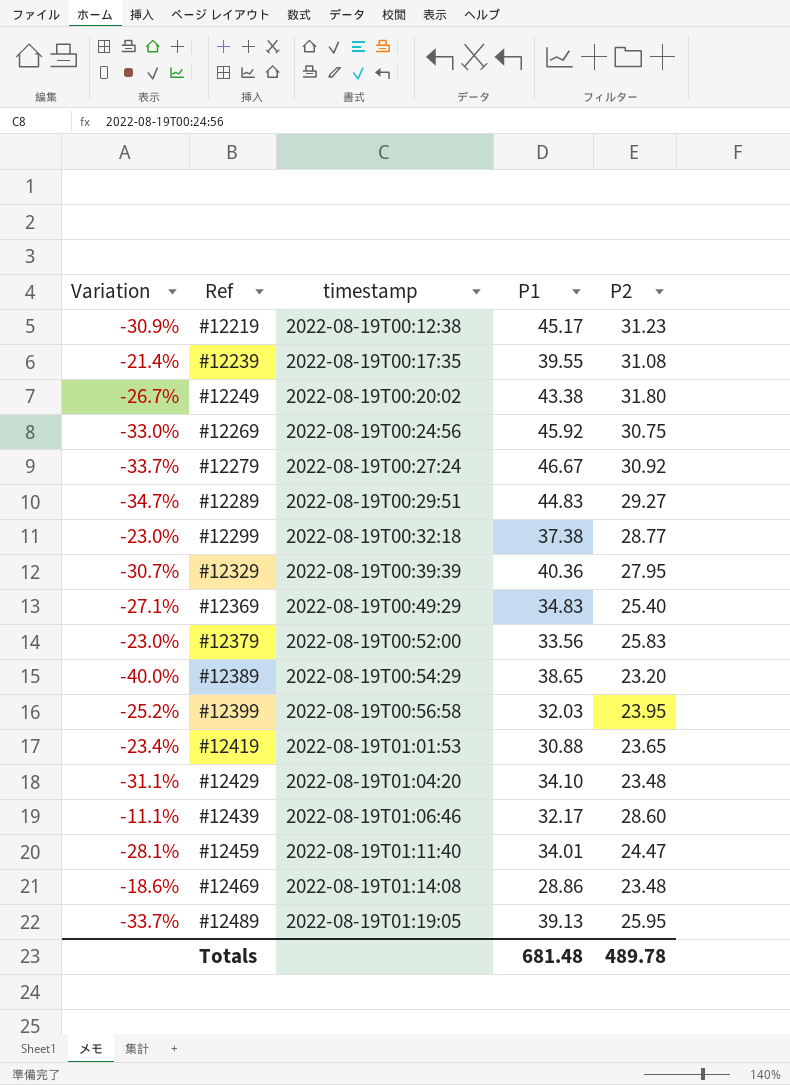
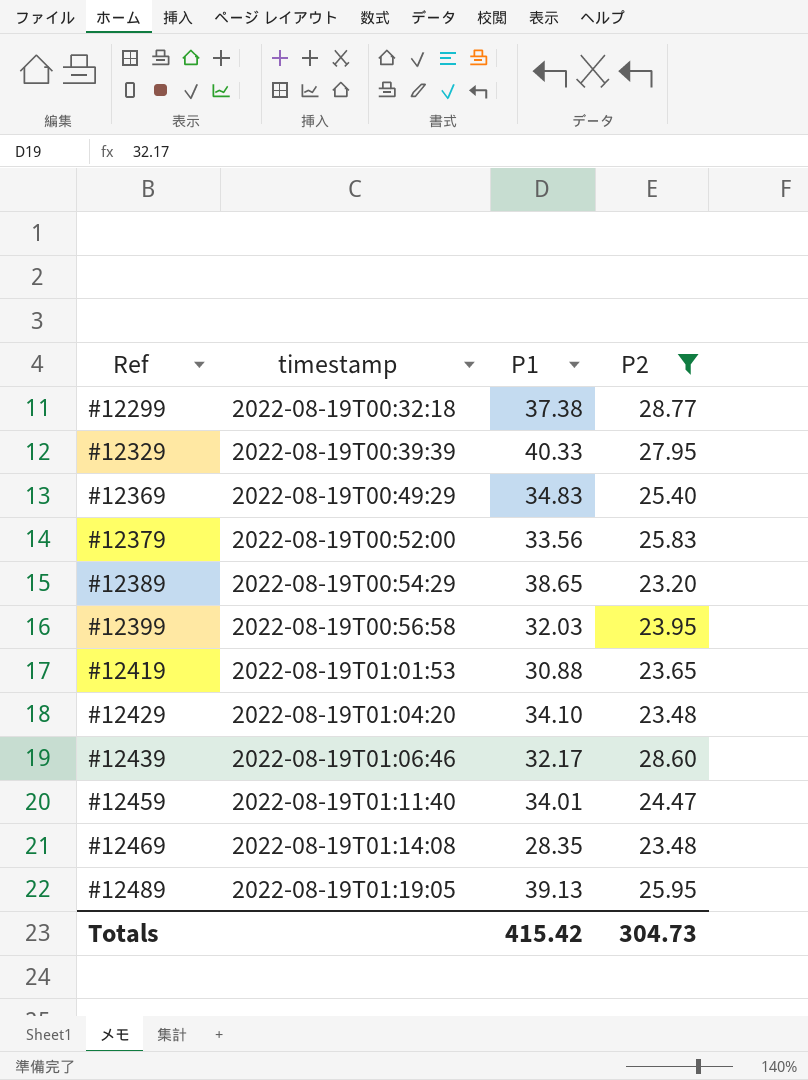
filter: none -> P2 <= 28.77
column Variation | formula: ([P2] - [P1]) / [P1] -> none
#12329 | P1: 40.36 -> 40.33
#12469 | P1: 28.86 -> 28.35
Totals | P1: 681.48 -> 415.42
Totals | P2: 489.78 -> 304.73

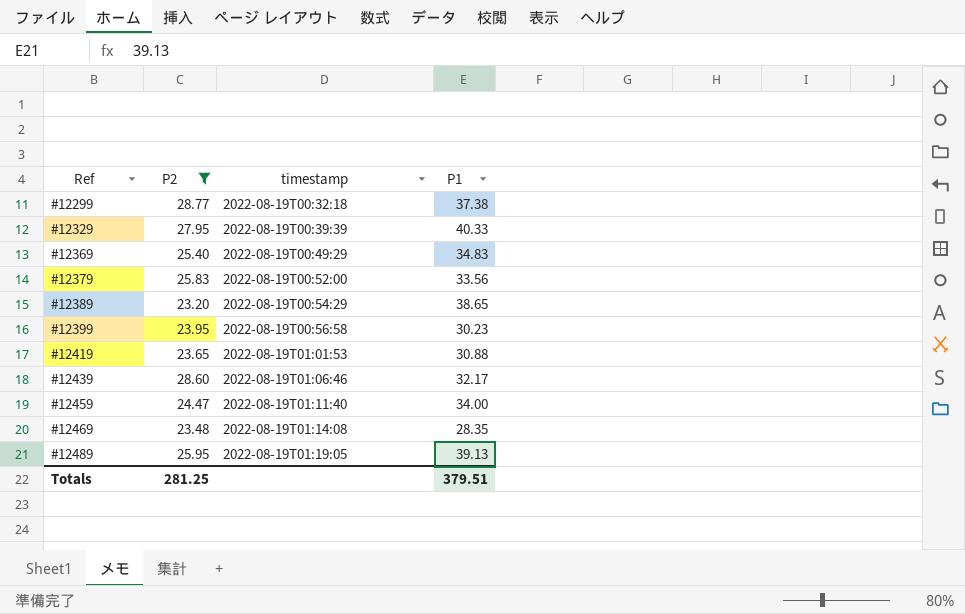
column P2 | position: 4 -> 2
row #12429: 2022-08-19T01:04:20 | 34.10 | 23.48 -> none
#12399 | P1: 32.03 -> 30.23
#12459 | P1: 34.01 -> 34.00
Totals | P2: 304.73 -> 281.25
Totals | P1: 415.42 -> 379.51

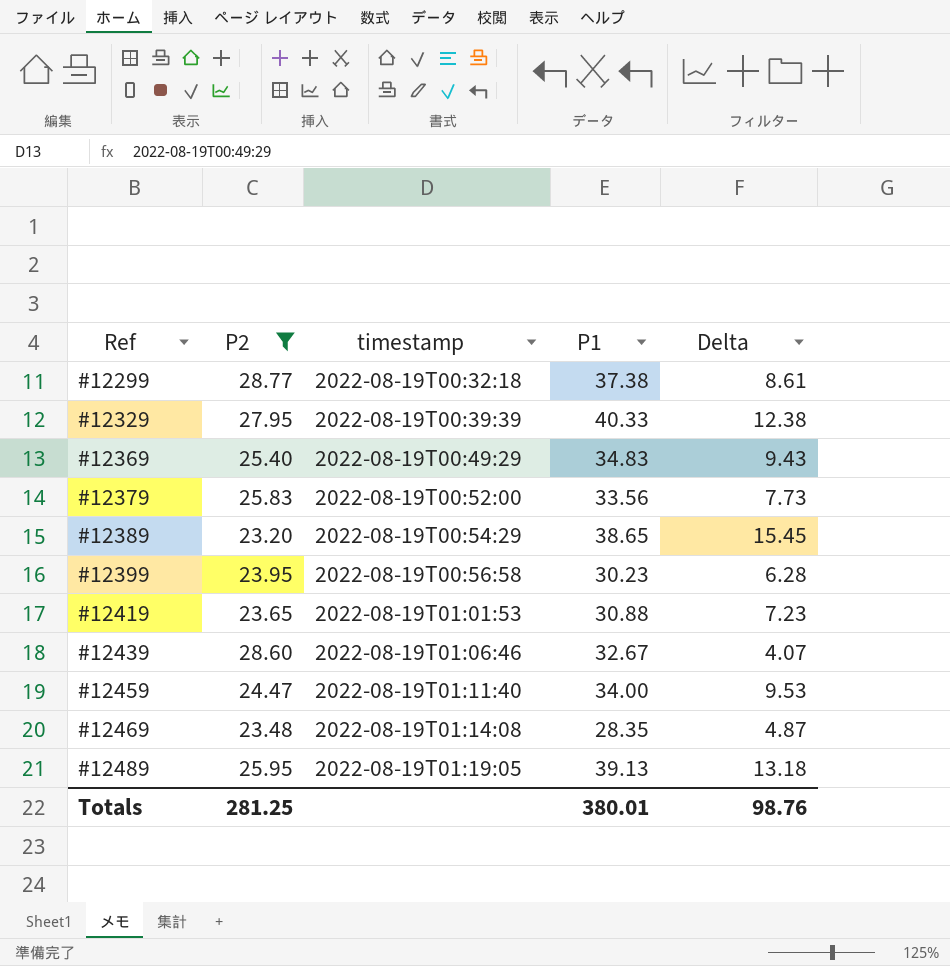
column Delta | formula: none -> [P1] - [P2]
#12439 | P1: 32.17 -> 32.67
Totals | P1: 379.51 -> 380.01

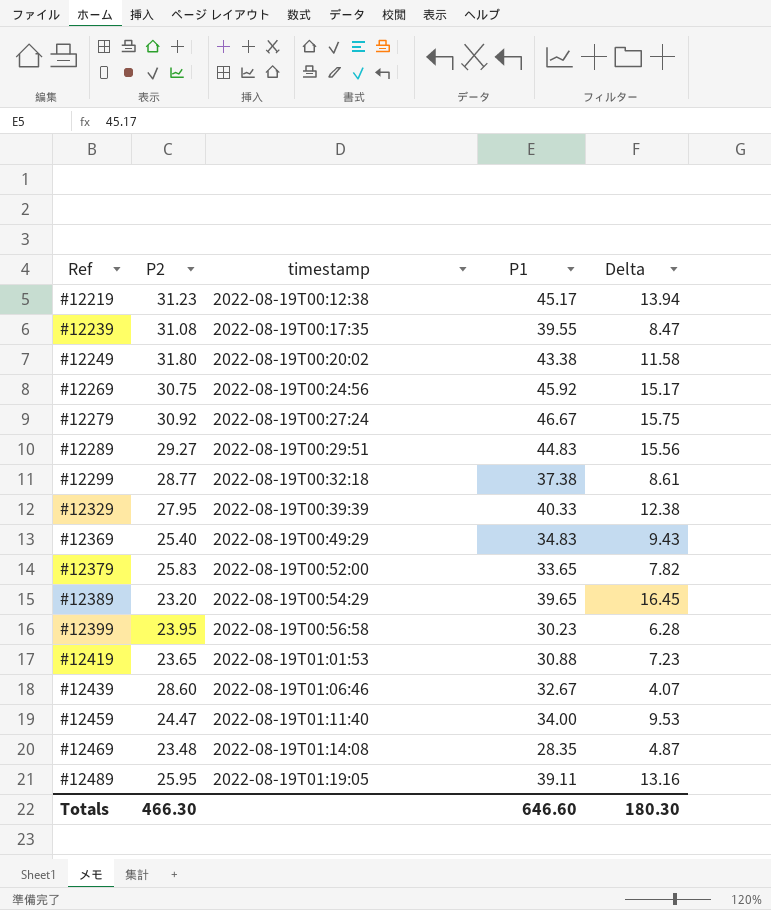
filter: P2 <= 28.77 -> none
#12379 | P1: 33.56 -> 33.65
#12379 | Delta: 7.73 -> 7.82
#12389 | P1: 38.65 -> 39.65
#12389 | Delta: 15.45 -> 16.45
#12489 | P1: 39.13 -> 39.11
#12489 | Delta: 13.18 -> 13.16
Totals | P2: 281.25 -> 466.30
Totals | P1: 380.01 -> 646.60
Totals | Delta: 98.76 -> 180.30

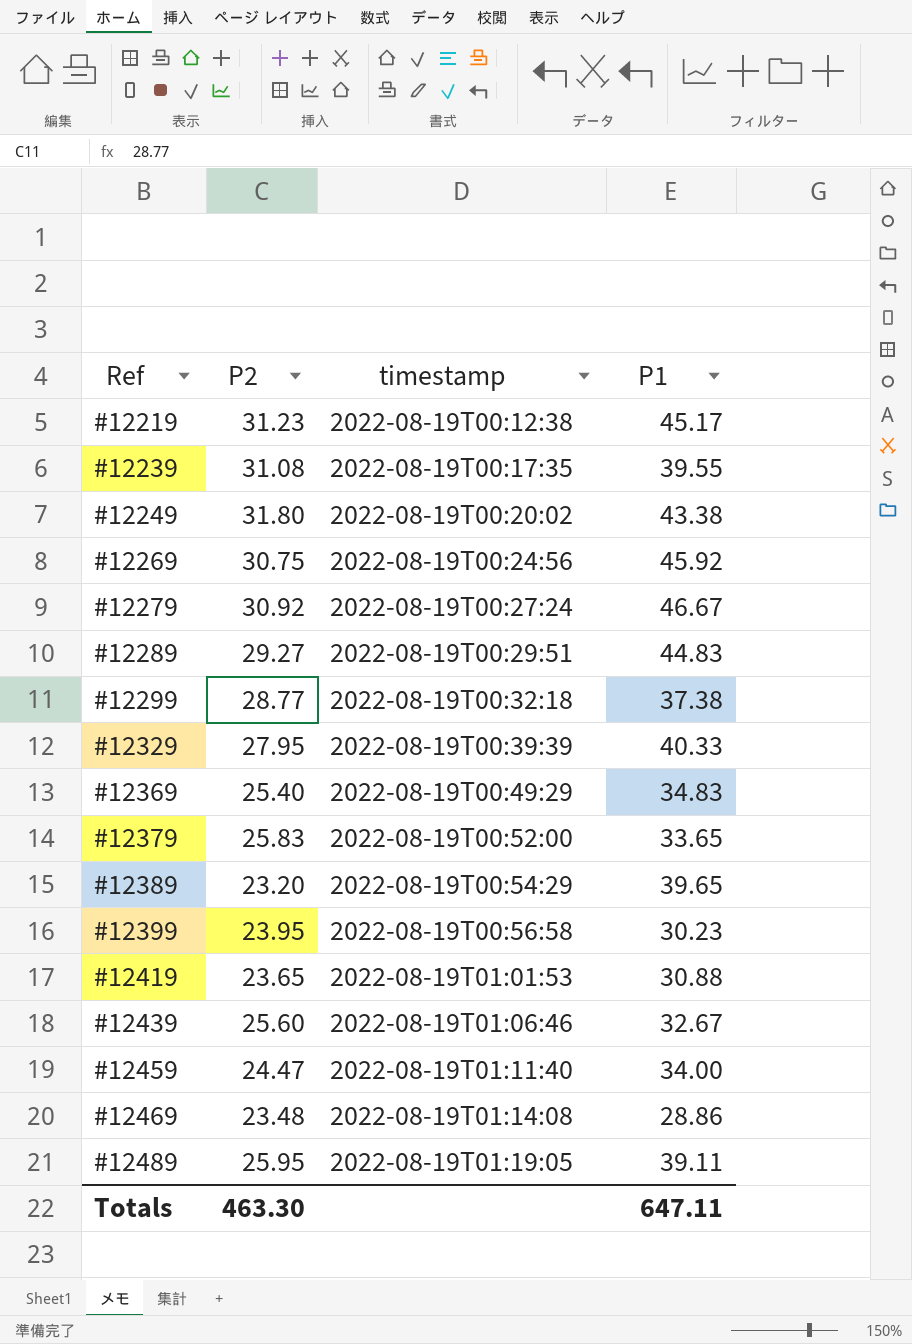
column Delta | formula: [P1] - [P2] -> none
#12439 | P2: 28.60 -> 25.60
#12469 | P1: 28.35 -> 28.86
Totals | P2: 466.30 -> 463.30
Totals | P1: 646.60 -> 647.11

